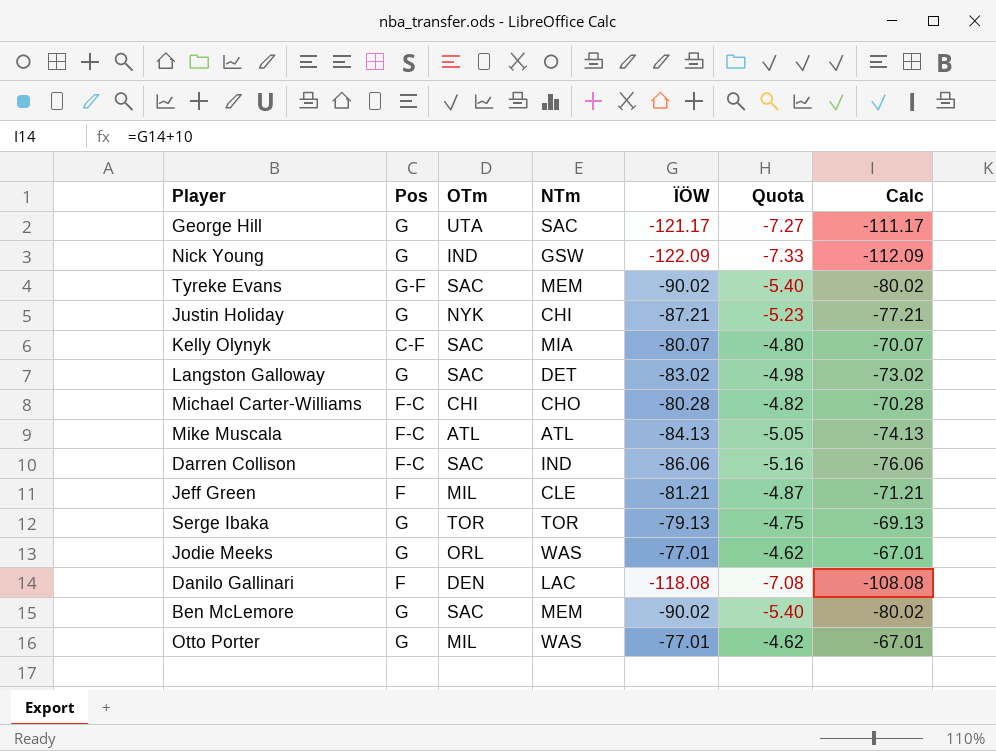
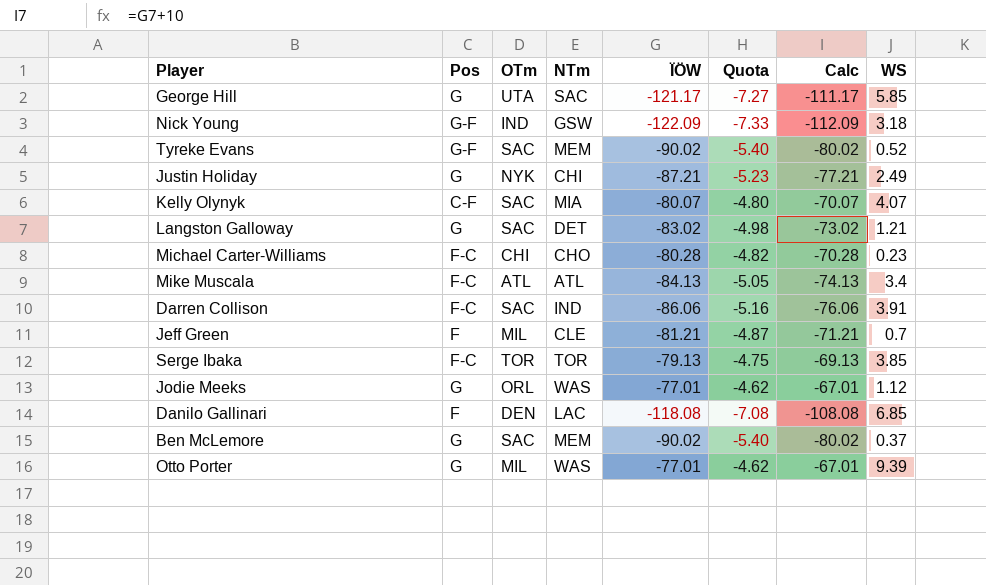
column WS | position: none -> 8
Nick Young | Pos: G -> G-F
Serge Ibaka | Pos: G -> F-C

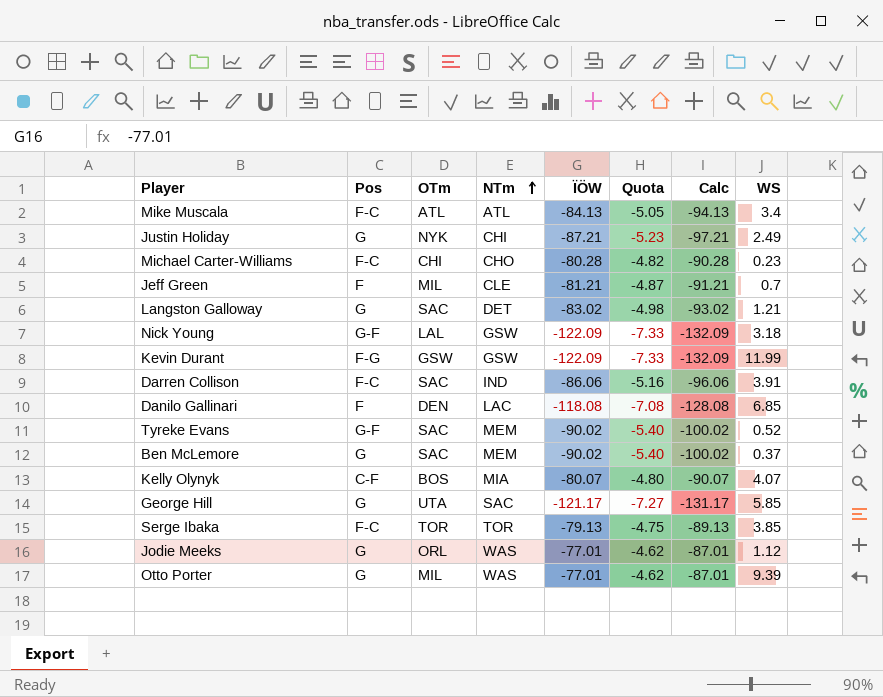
row order: none -> NTm ascending
column Calc | formula: [ÏÖW] + 10 -> [ÏÖW] - 10
Nick Young | OTm: IND -> LAL
row Kevin Durant: none -> F-G | GSW | GSW | -122.09 | -7.33 | -132.09 | 11.99
Kelly Olynyk | OTm: SAC -> BOS

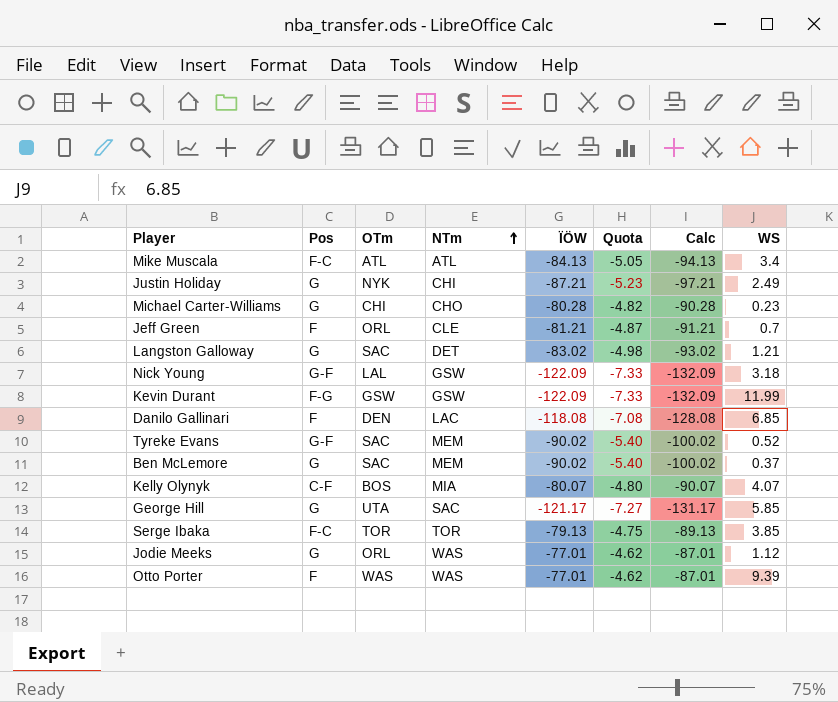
row Darren Collison: F-C | SAC | IND | -86.06 | -5.16 | -96.06 | 3.91 -> none
Michael Carter-Williams | Pos: F-C -> G
Jeff Green | OTm: MIL -> ORL
Otto Porter | Pos: G -> F
Otto Porter | OTm: MIL -> WAS

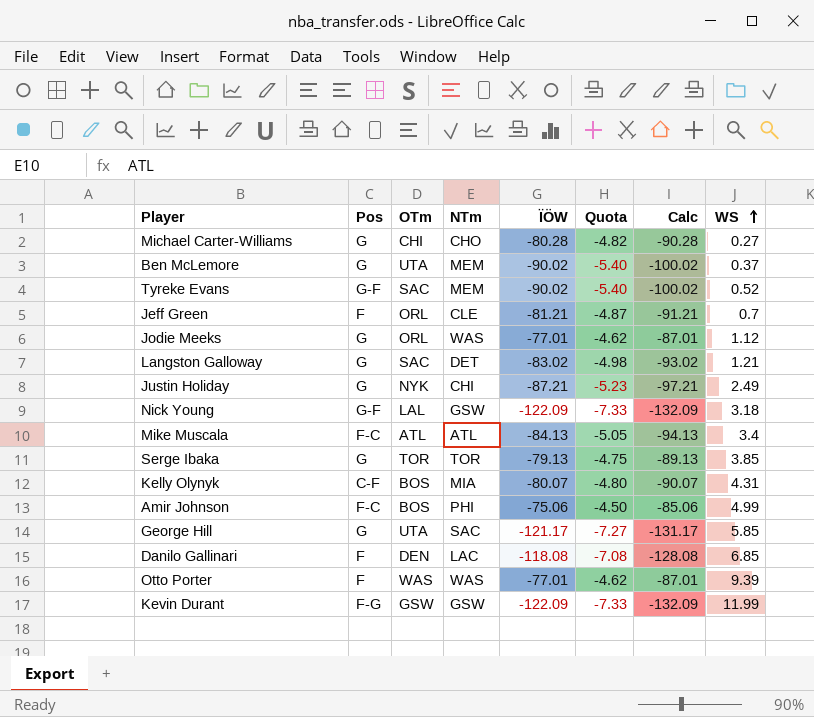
row order: NTm ascending -> WS ascending
Michael Carter-Williams | WS: 0.23 -> 0.27
Ben McLemore | OTm: SAC -> UTA
Serge Ibaka | Pos: F-C -> G
Kelly Olynyk | WS: 4.07 -> 4.31
row Amir Johnson: none -> F-C | BOS | PHI | -75.06 | -4.50 | -85.06 | 4.99

